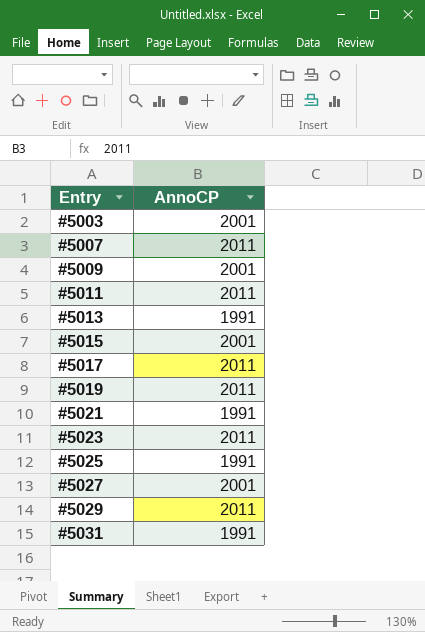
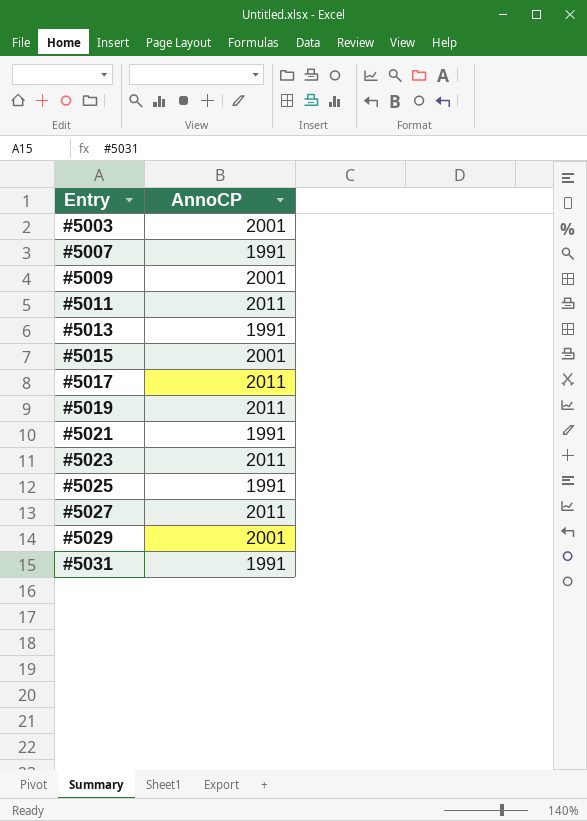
#5007 | AnnoCP: 2011 -> 1991
#5027 | AnnoCP: 2001 -> 2011
#5029 | AnnoCP: 2011 -> 2001

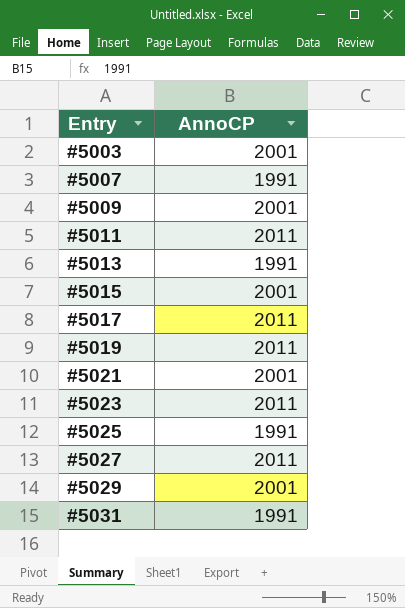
#5021 | AnnoCP: 1991 -> 2001

